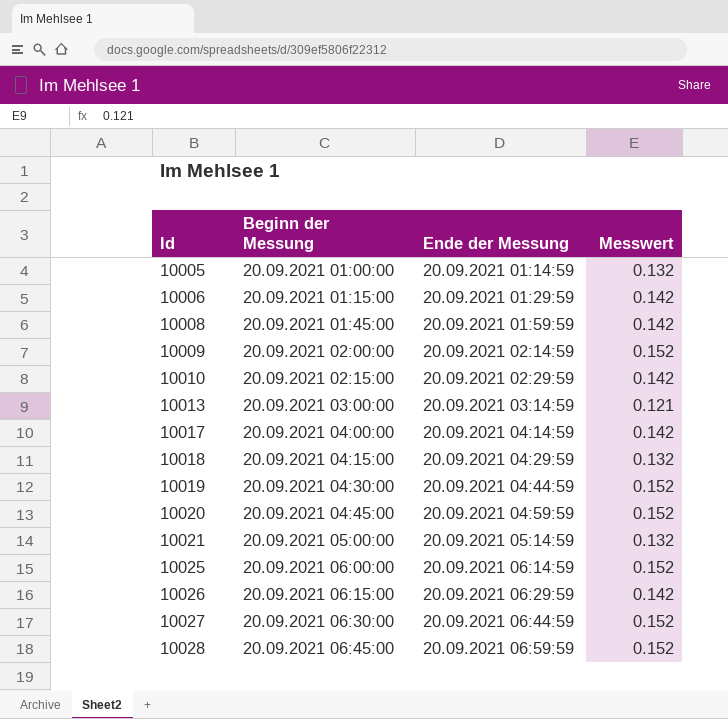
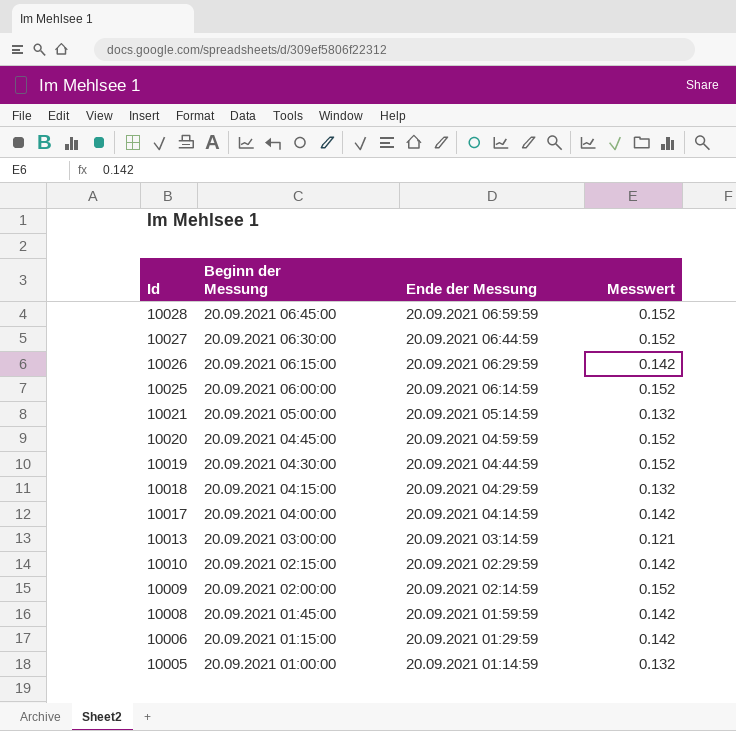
row order: Id ascending -> Id descending

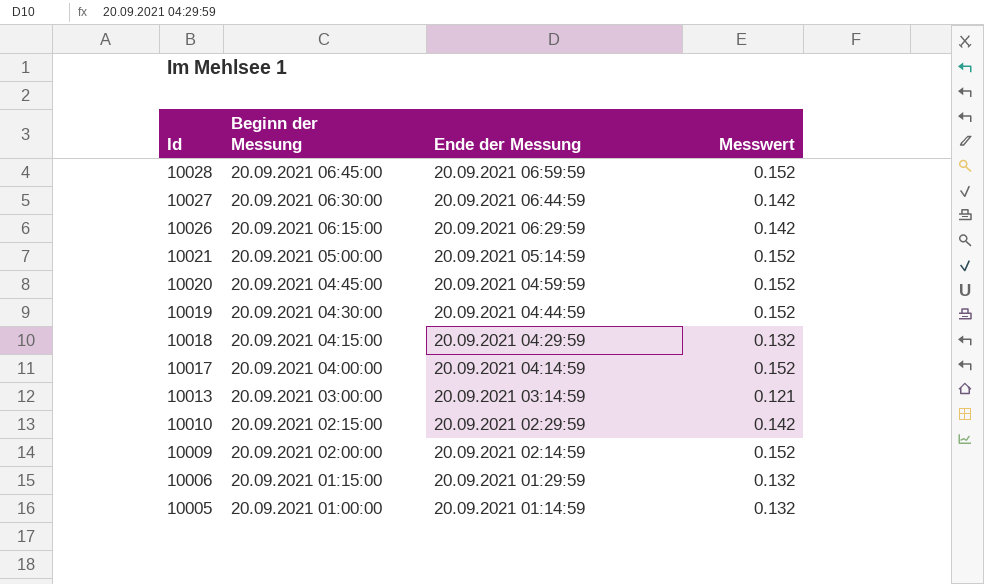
row 10025: 20.09.2021 06:00:00 | 20.09.2021 06:14:59 | 0.152 -> none
row 10008: 20.09.2021 01:45:00 | 20.09.2021 01:59:59 | 0.142 -> none
10027 | Messwert: 0.152 -> 0.142
10021 | Messwert: 0.132 -> 0.152
10017 | Messwert: 0.142 -> 0.152
10006 | Messwert: 0.142 -> 0.132

